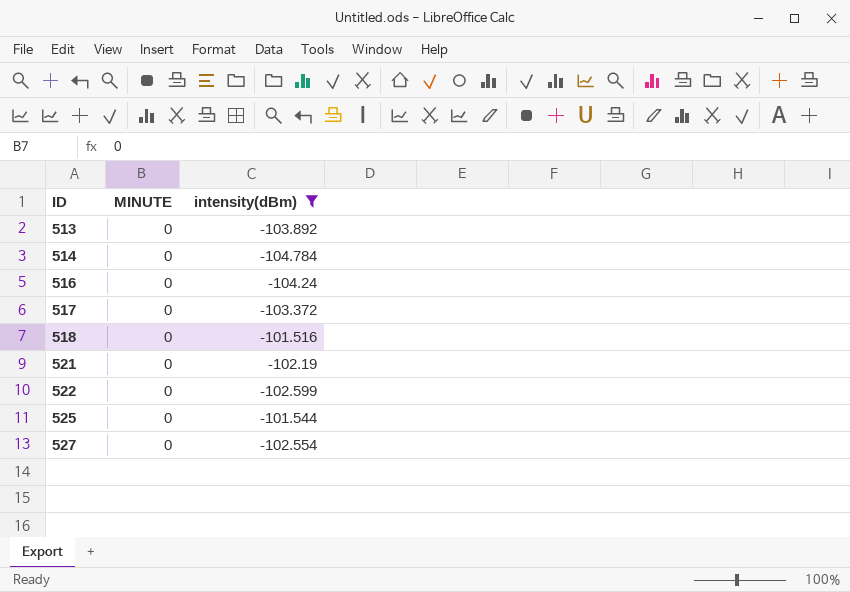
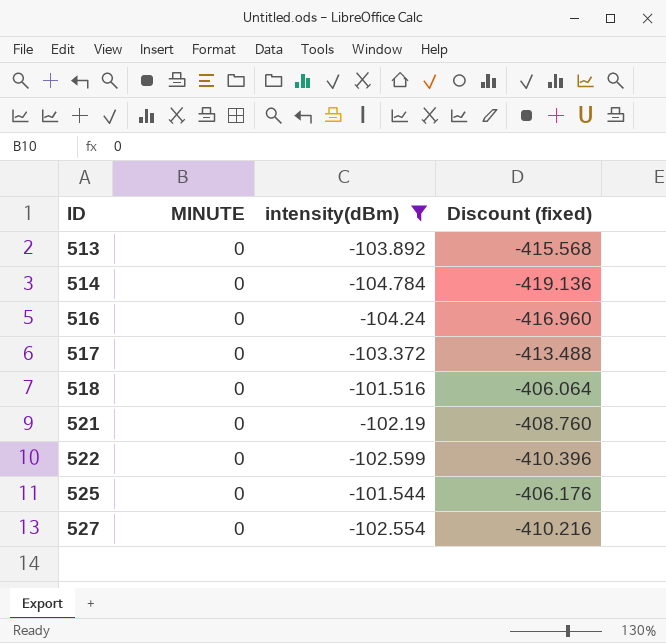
column Discount (fixed) | formula: none -> [intensity(dBm)] * 4

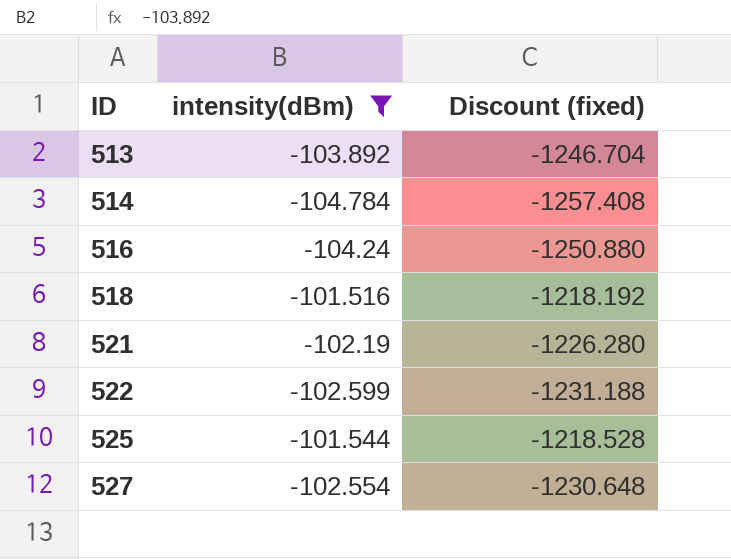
column MINUTE | position: 2 -> none
column Discount (fixed) | formula: [intensity(dBm)] * 4 -> [intensity(dBm)] * 12
row 517: 0 | -103.372 | -413.488 -> none

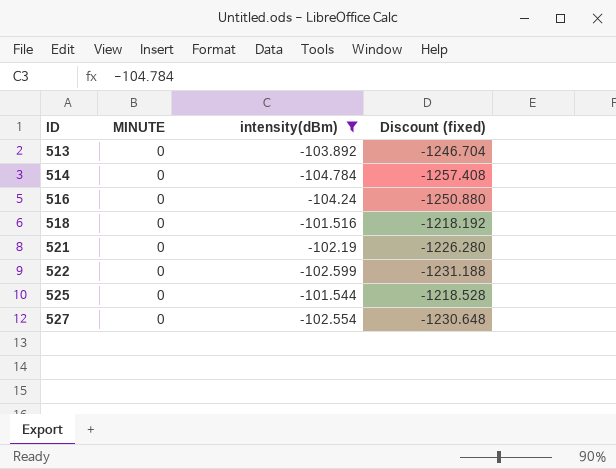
column MINUTE | position: none -> 2

